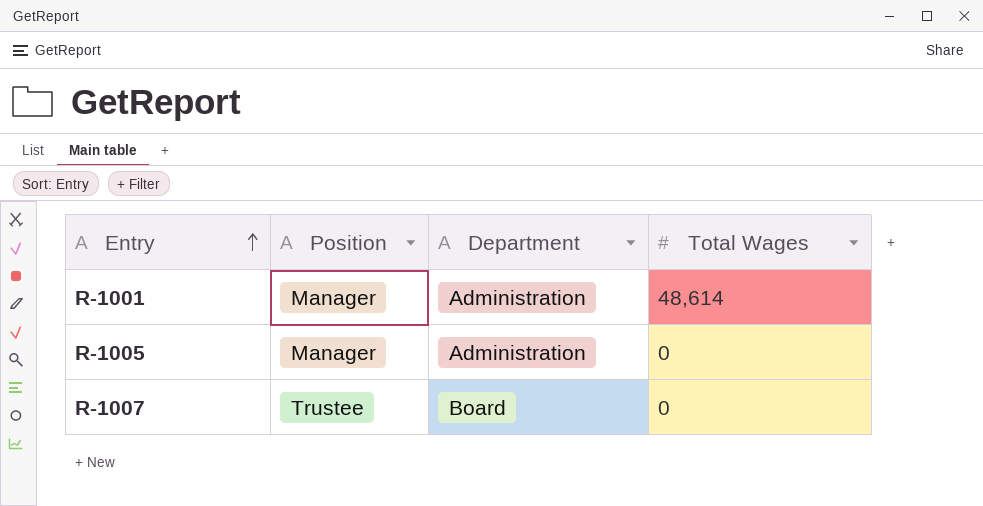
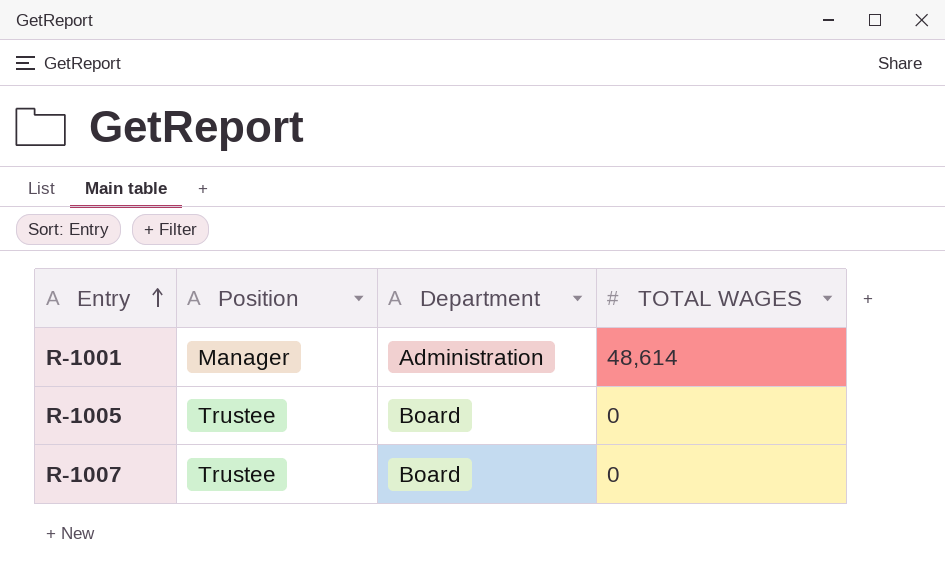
column name: Total Wages -> TOTAL WAGES
R-1005 | Position: Manager -> Trustee
R-1005 | Department: Administration -> Board

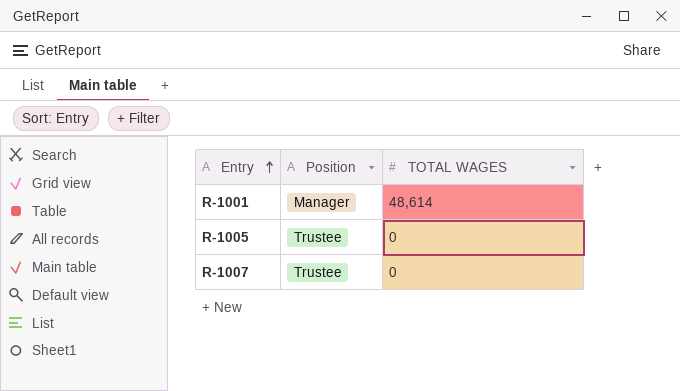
column Department | position: 3 -> none

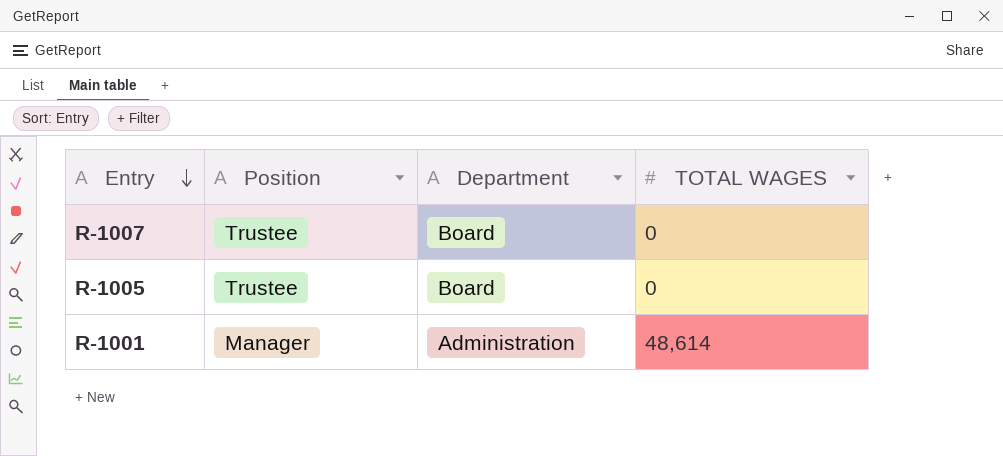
row order: Entry ascending -> Entry descending
column Department | position: none -> 3

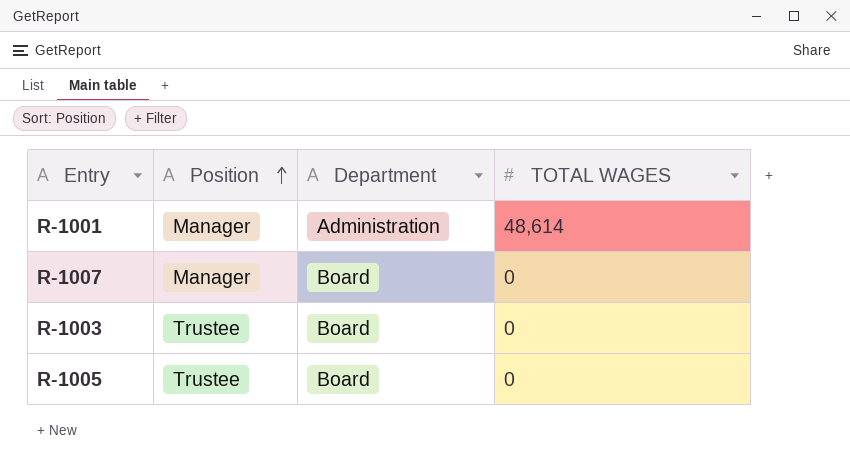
row order: Entry descending -> Position ascending
R-1007 | Position: Trustee -> Manager
row R-1003: none -> Trustee | Board | 0

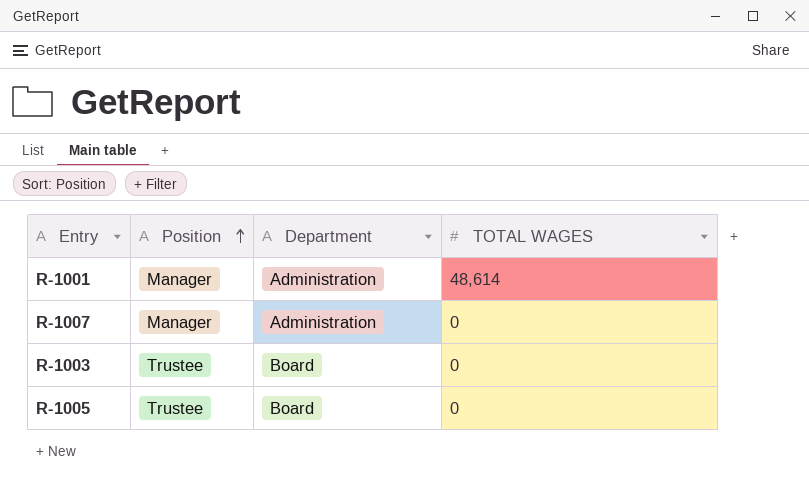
R-1007 | Department: Board -> Administration

